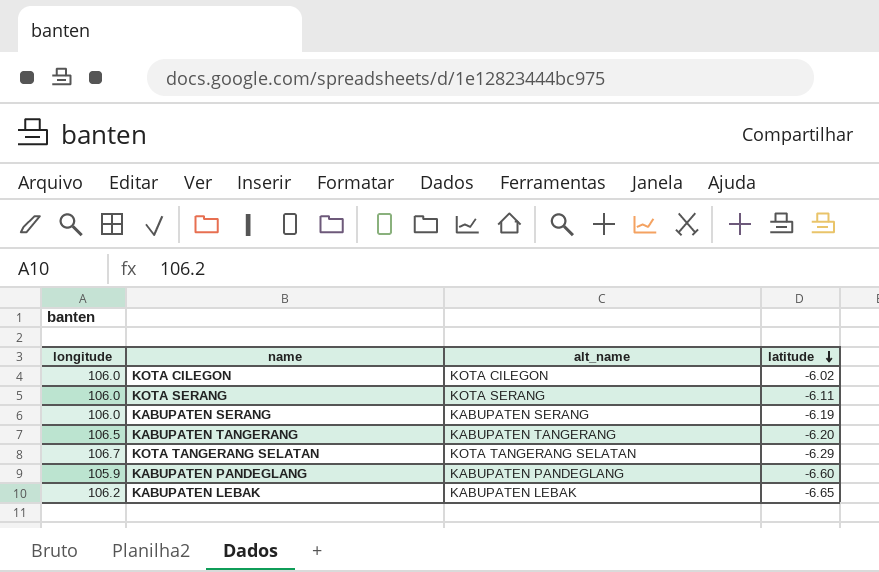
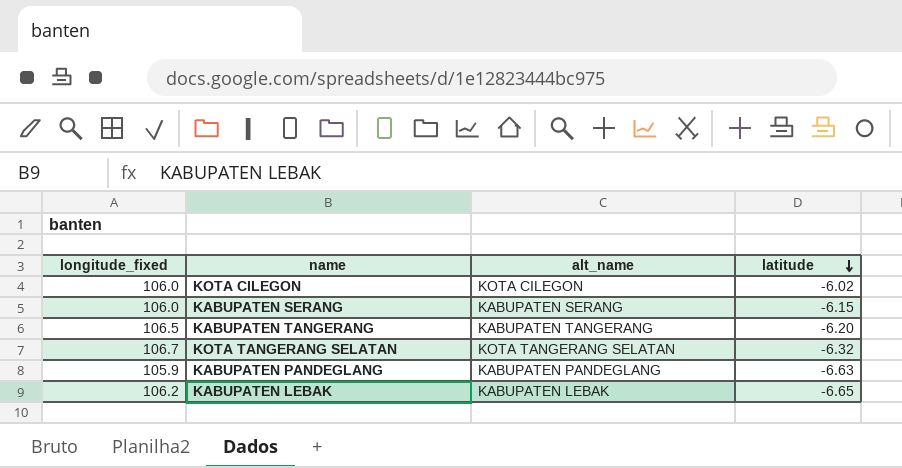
column name: longitude -> longitude_fixed
row KOTA SERANG: 106.0 | KOTA SERANG | -6.11 -> none
KABUPATEN SERANG | latitude: -6.19 -> -6.15
KOTA TANGERANG SELATAN | latitude: -6.29 -> -6.32
KABUPATEN PANDEGLANG | latitude: -6.60 -> -6.63

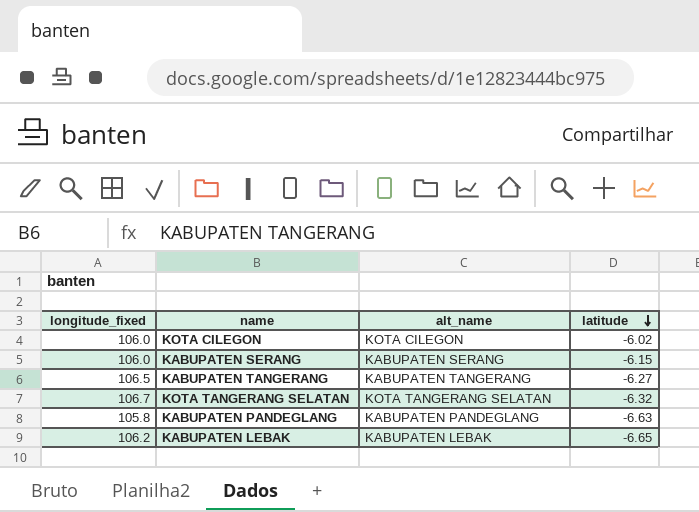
KABUPATEN TANGERANG | latitude: -6.20 -> -6.27
KABUPATEN PANDEGLANG | longitude_fixed: 105.9 -> 105.8

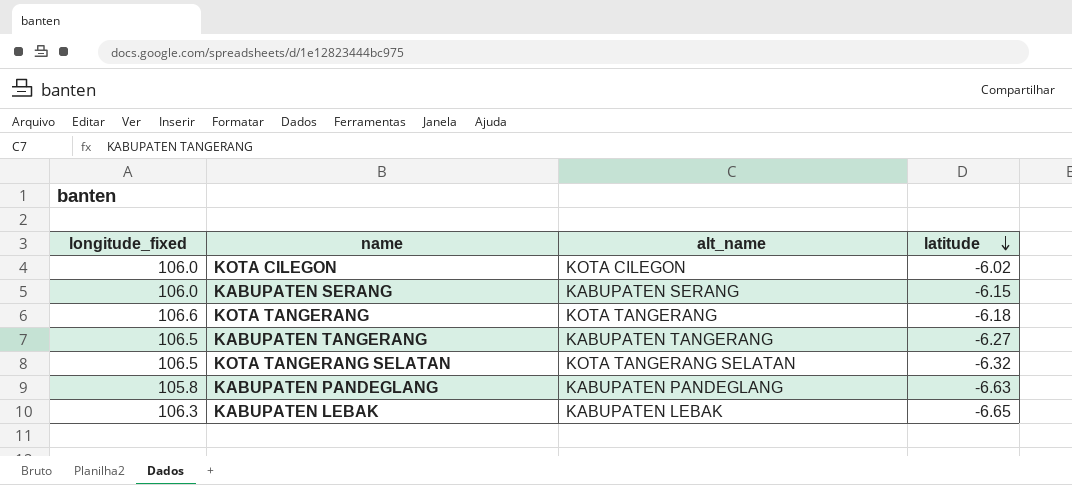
row KOTA TANGERANG: none -> 106.6 | KOTA TANGERANG | -6.18
KOTA TANGERANG SELATAN | longitude_fixed: 106.7 -> 106.5
KABUPATEN LEBAK | longitude_fixed: 106.2 -> 106.3

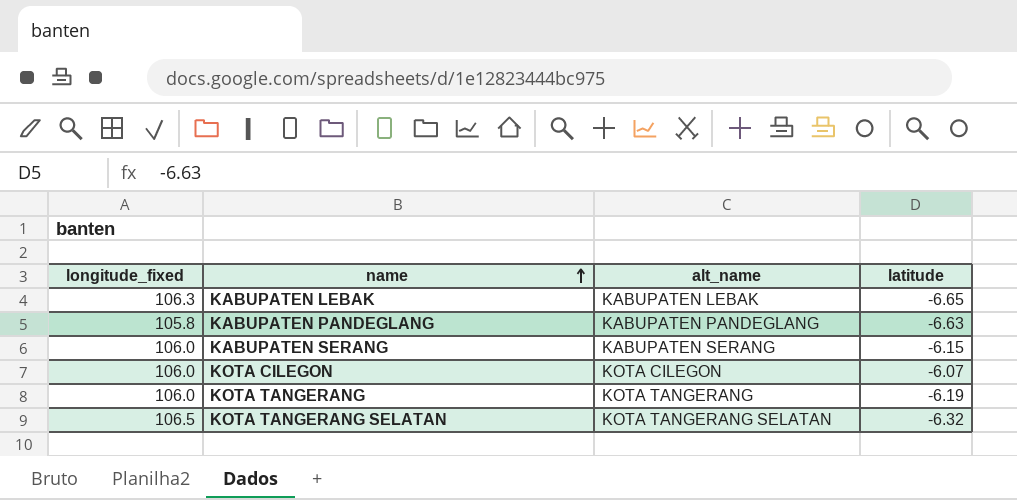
row order: latitude descending -> name ascending
row KABUPATEN TANGERANG: 106.5 | KABUPATEN TANGERANG | -6.27 -> none
KOTA CILEGON | latitude: -6.02 -> -6.07
KOTA TANGERANG | longitude_fixed: 106.6 -> 106.0
KOTA TANGERANG | latitude: -6.18 -> -6.19

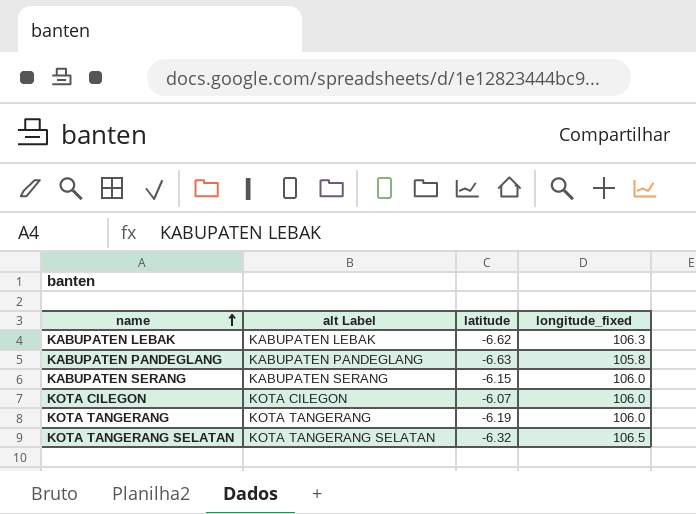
column name: alt_name -> alt Label
column longitude_fixed | position: 1 -> 4
KABUPATEN LEBAK | latitude: -6.65 -> -6.62

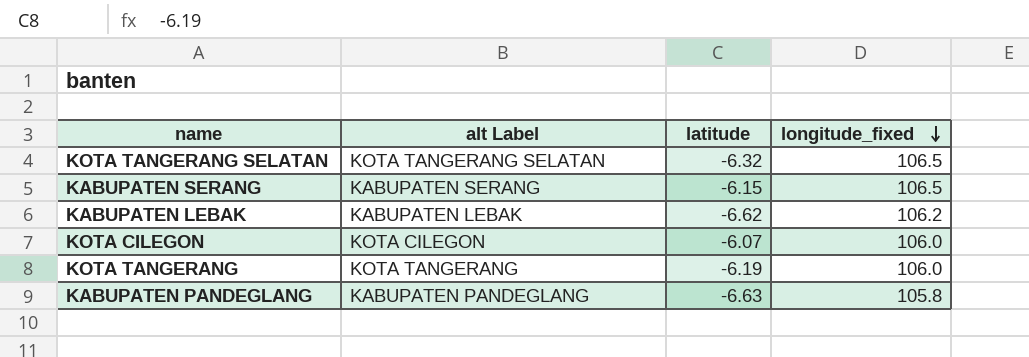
row order: name ascending -> longitude_fixed descending
KABUPATEN SERANG | longitude_fixed: 106.0 -> 106.5
KABUPATEN LEBAK | longitude_fixed: 106.3 -> 106.2

